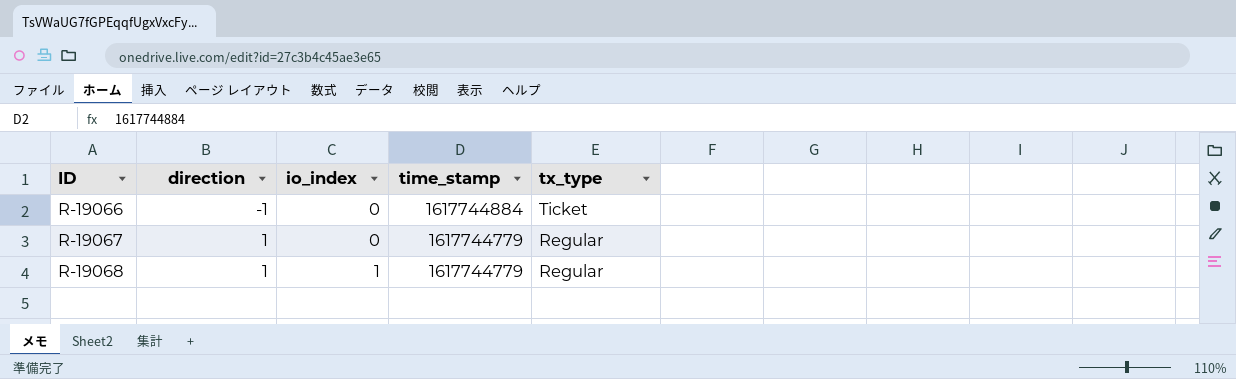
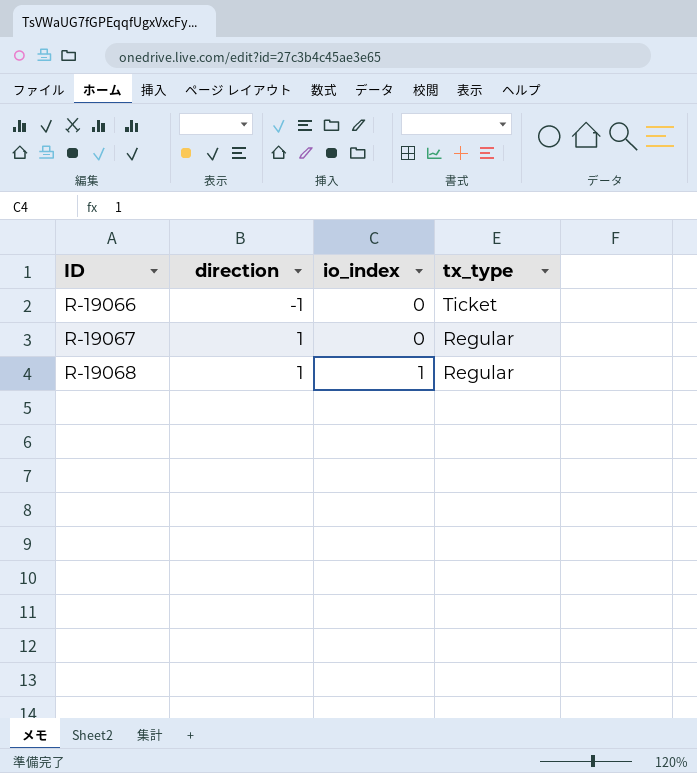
column time_stamp | position: 4 -> none

